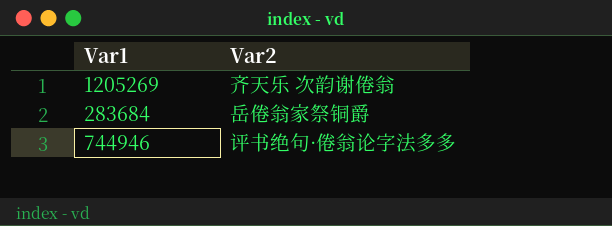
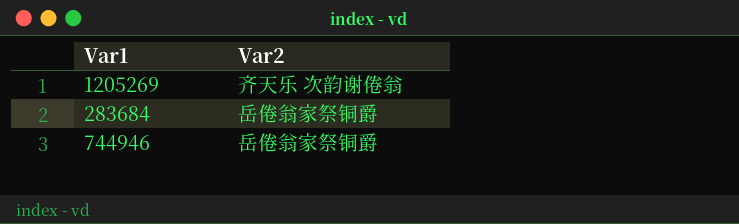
744946 | Var2: 评书绝句·倦翁论字法多多 -> 岳倦翁家祭铜爵

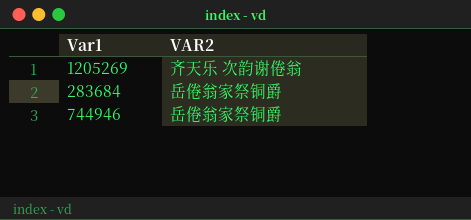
column name: Var2 -> VAR2

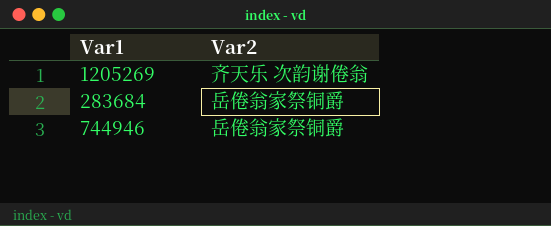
column name: VAR2 -> Var2

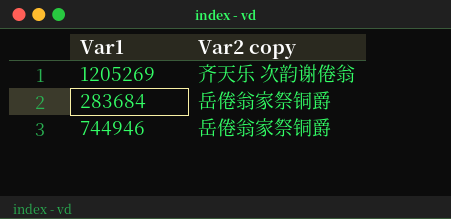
column name: Var2 -> Var2 copy

